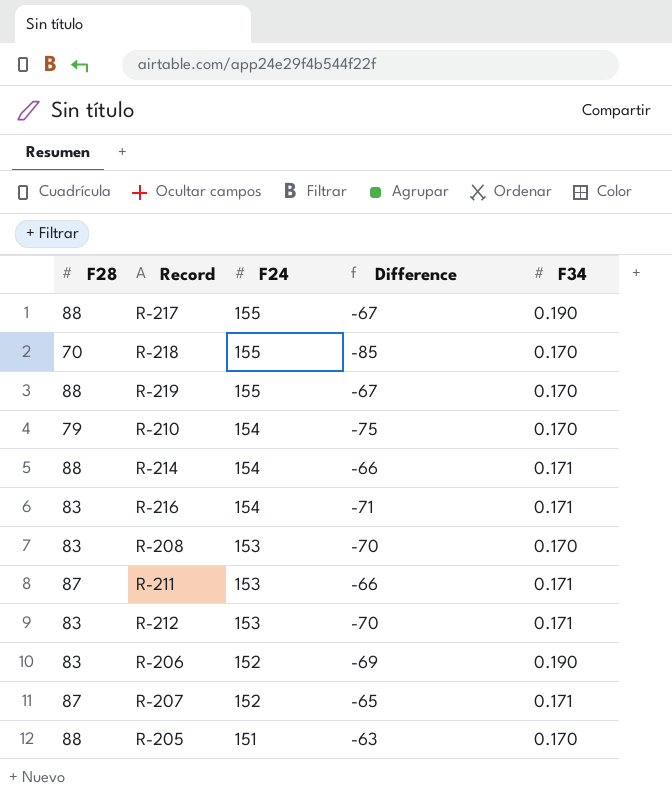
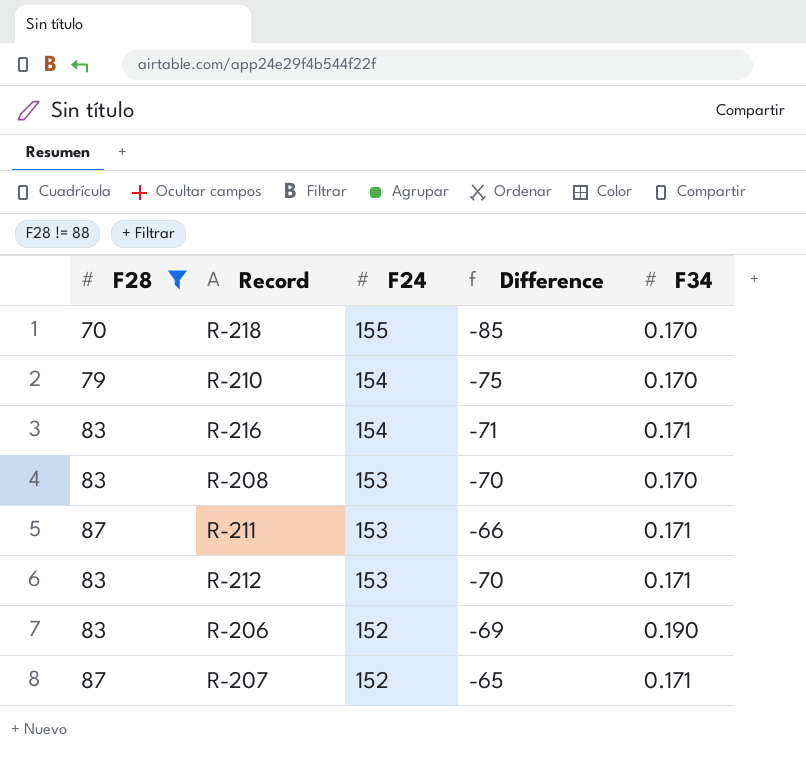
filter: none -> F28 != 88

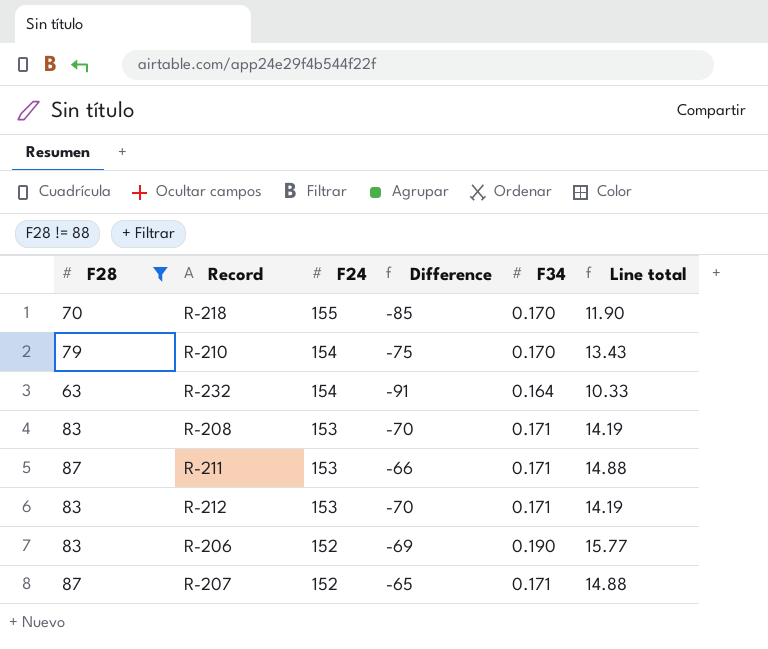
column Line total | formula: none -> [F28] * [F34]
row R-216: 83 | 154 | -71 | 0.171 -> none
row R-232: none -> 63 | 154 | -91 | 0.164 | 10.33
R-208 | F34: 0.170 -> 0.171

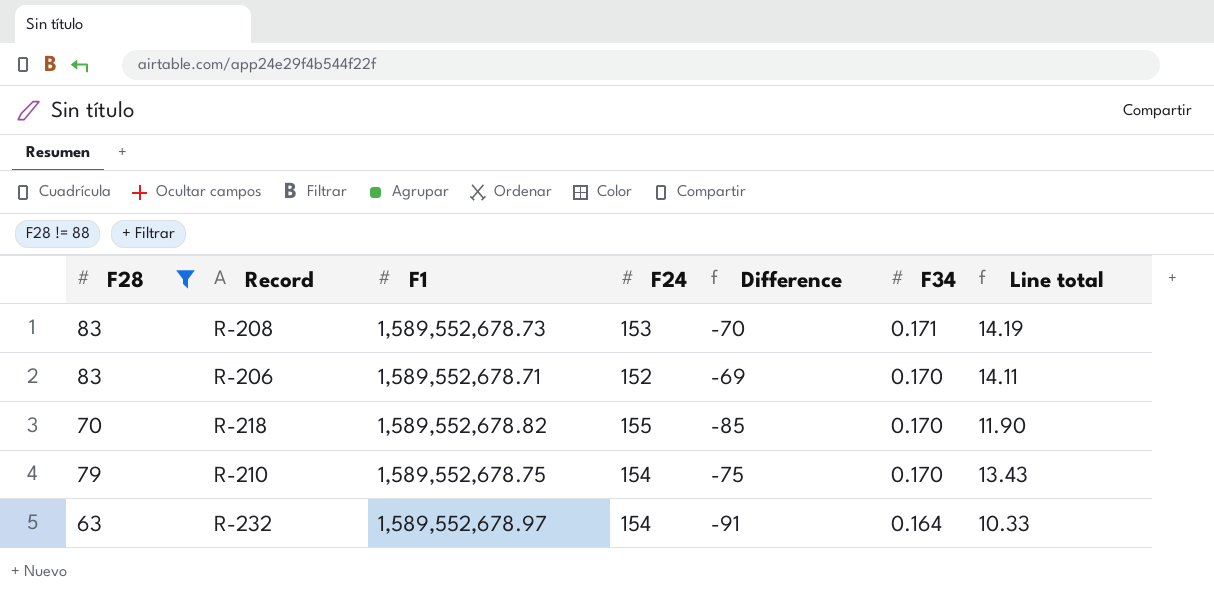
row order: F24 descending -> F34 descending
column F1 | position: none -> 3
row R-211: 87 | 153 | -66 | 0.171 | 14.88 -> none
row R-212: 83 | 153 | -70 | 0.171 | 14.19 -> none
row R-207: 87 | 152 | -65 | 0.171 | 14.88 -> none
R-206 | F34: 0.190 -> 0.170
R-206 | Line total: 15.77 -> 14.11

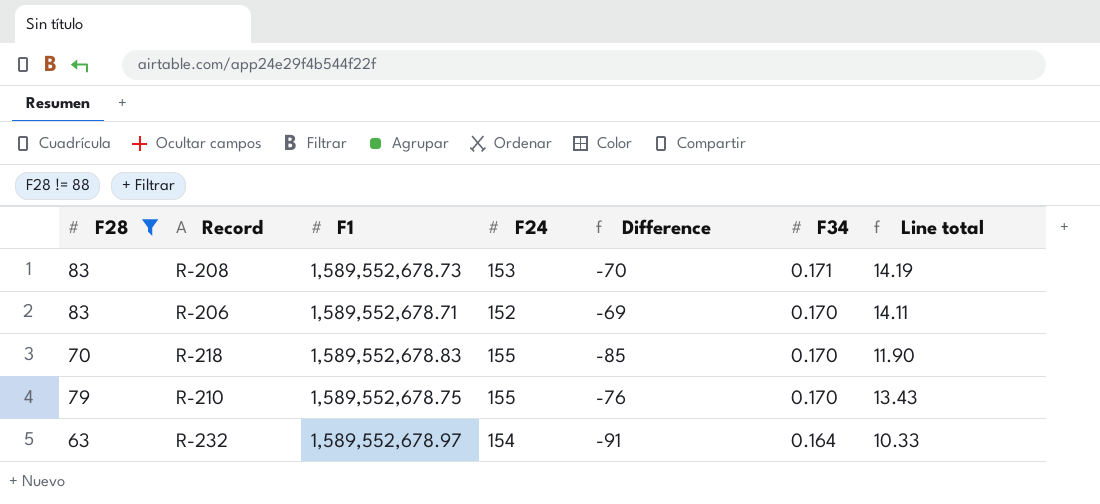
R-218 | F1: 1,589,552,678.82 -> 1,589,552,678.83
R-210 | F24: 154 -> 155
R-210 | Difference: -75 -> -76

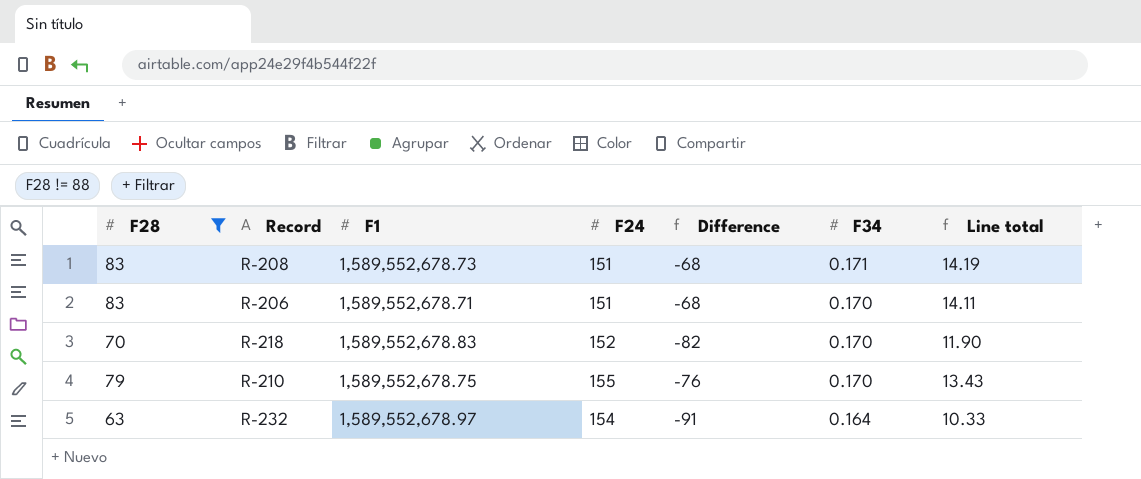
R-208 | F24: 153 -> 151
R-208 | Difference: -70 -> -68
R-206 | F24: 152 -> 151
R-206 | Difference: -69 -> -68
R-218 | F24: 155 -> 152
R-218 | Difference: -85 -> -82

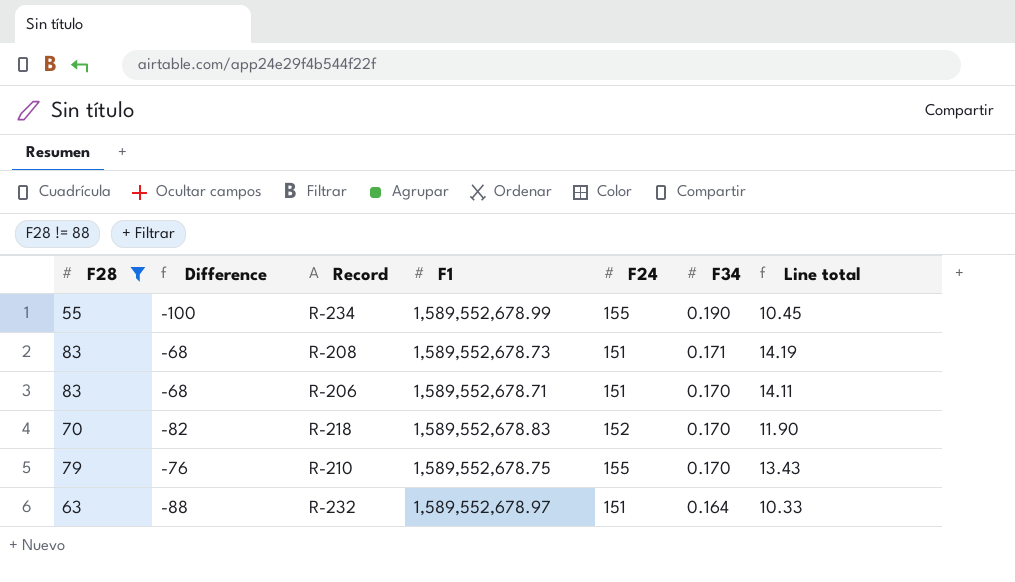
column Difference | position: 5 -> 2
row R-234: none -> 55 | -100 | 1,589,552,678.99 | 155 | 0.190 | 10.45
R-232 | Difference: -91 -> -88
R-232 | F24: 154 -> 151

